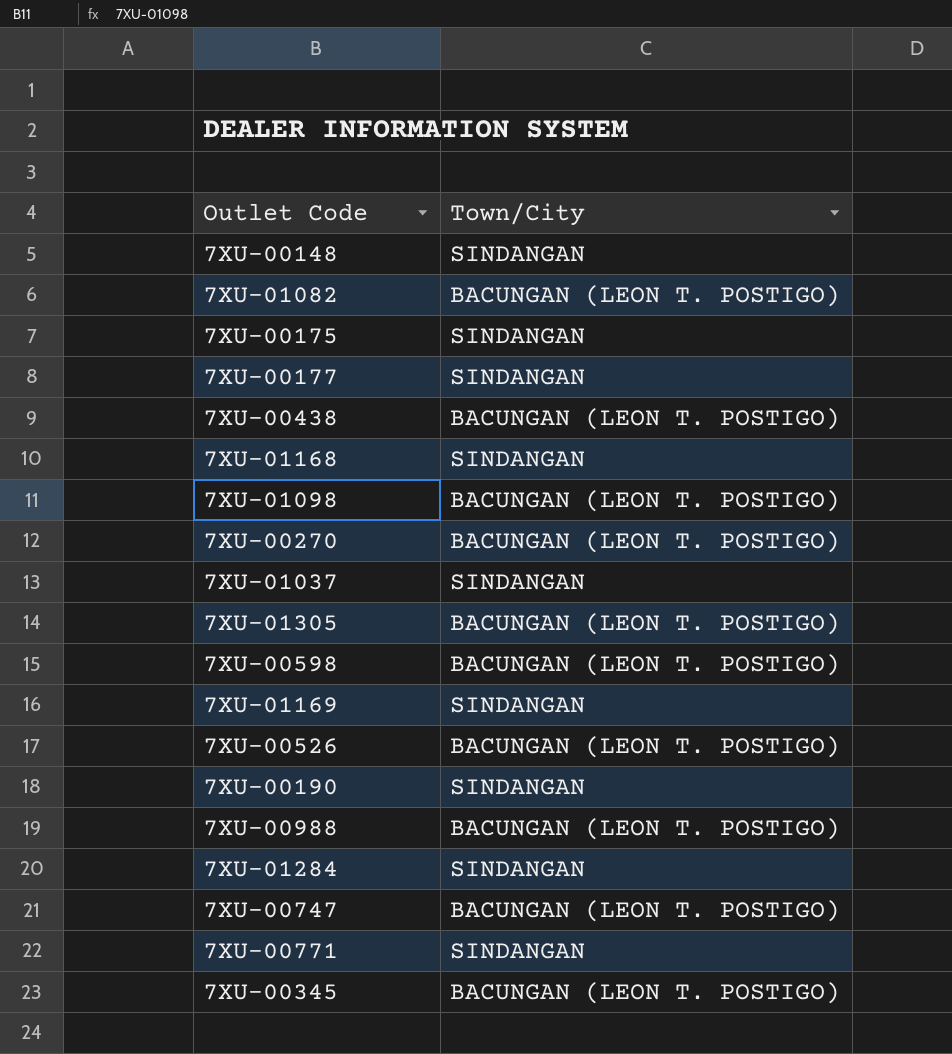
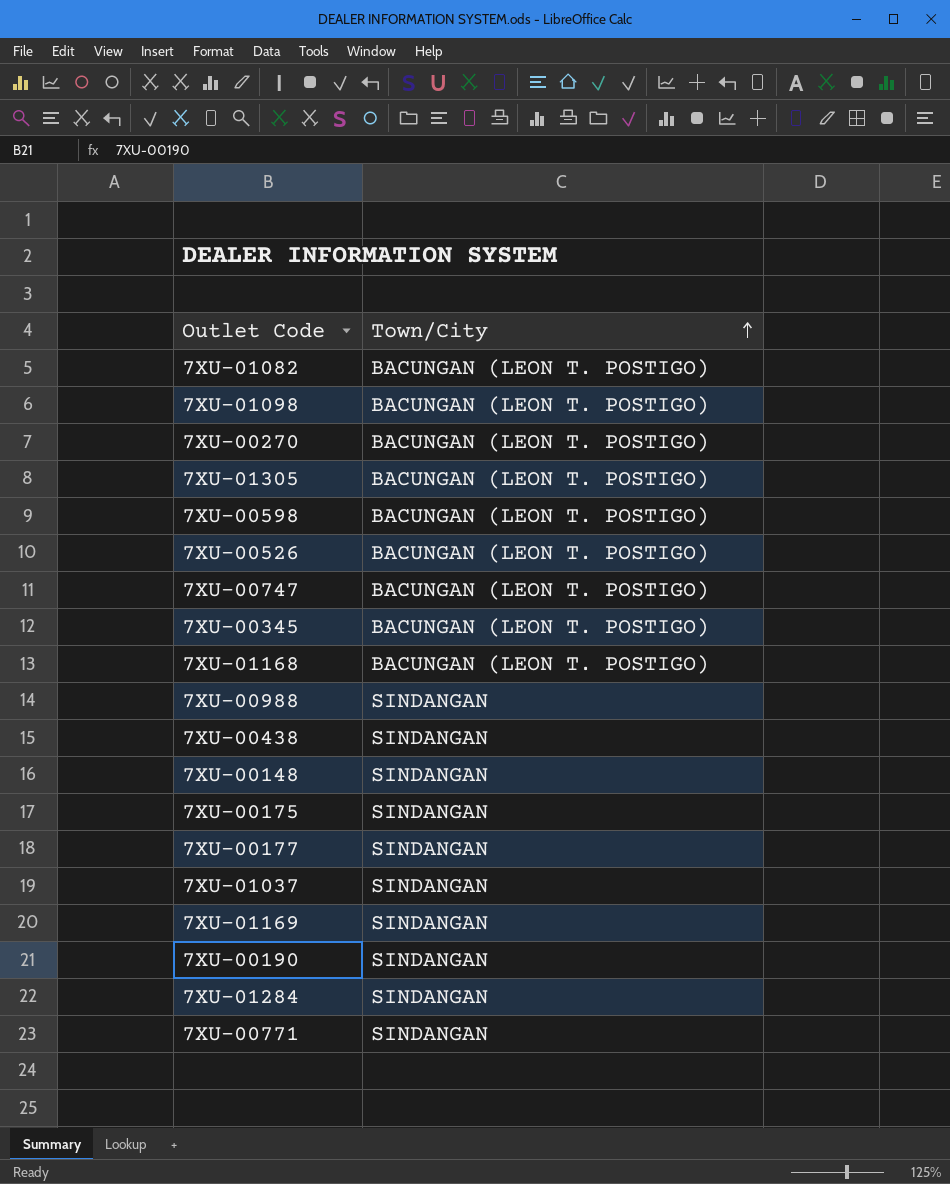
row order: none -> Town/City ascending
7XU-01168 | Town/City: SINDANGAN -> BACUNGAN (LEON T. POSTIGO)
7XU-00988 | Town/City: BACUNGAN (LEON T. POSTIGO) -> SINDANGAN
7XU-00438 | Town/City: BACUNGAN (LEON T. POSTIGO) -> SINDANGAN

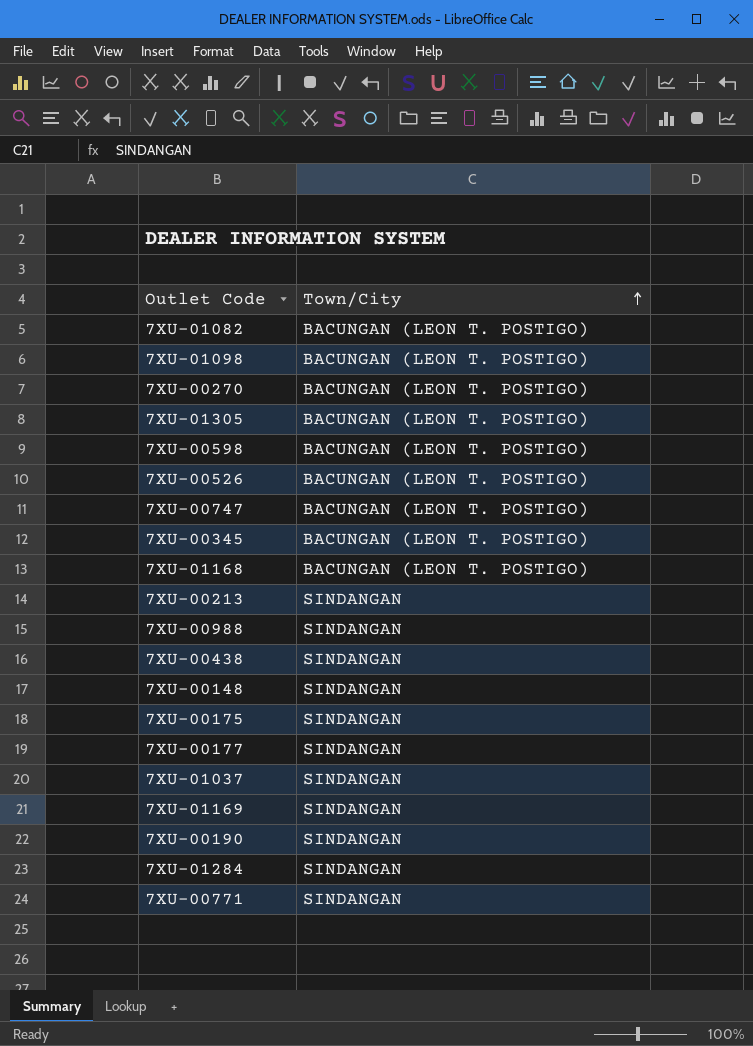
row 7XU-00213: none -> SINDANGAN

